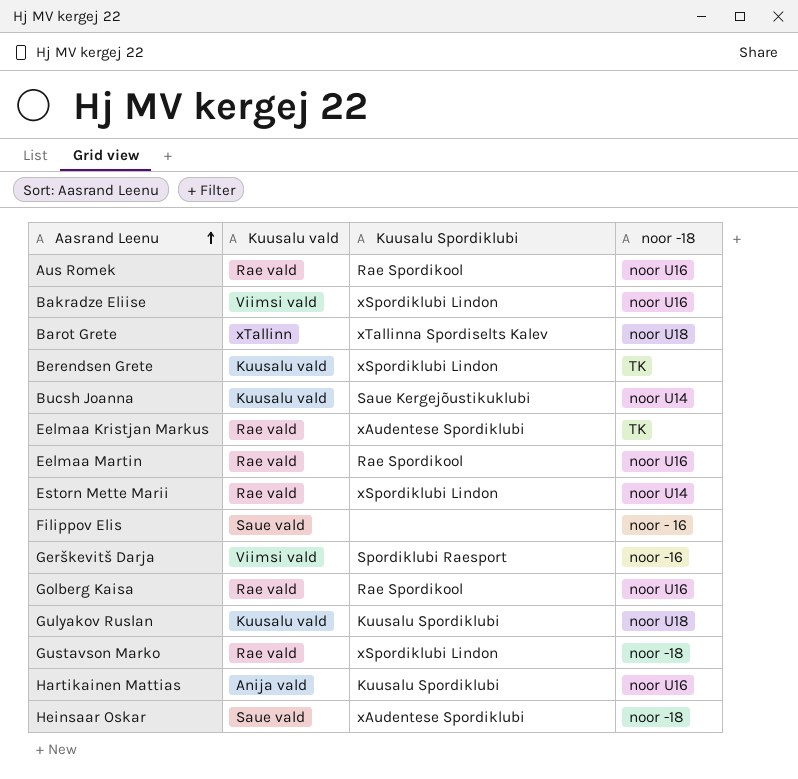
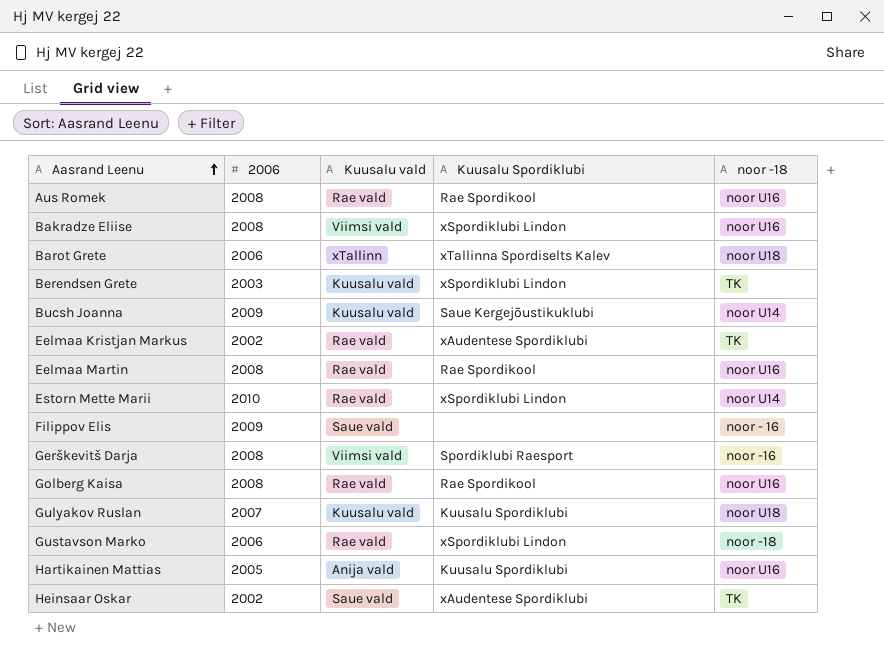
column 2006 | position: none -> 2
Heinsaar Oskar | noor -18: noor -18 -> TK

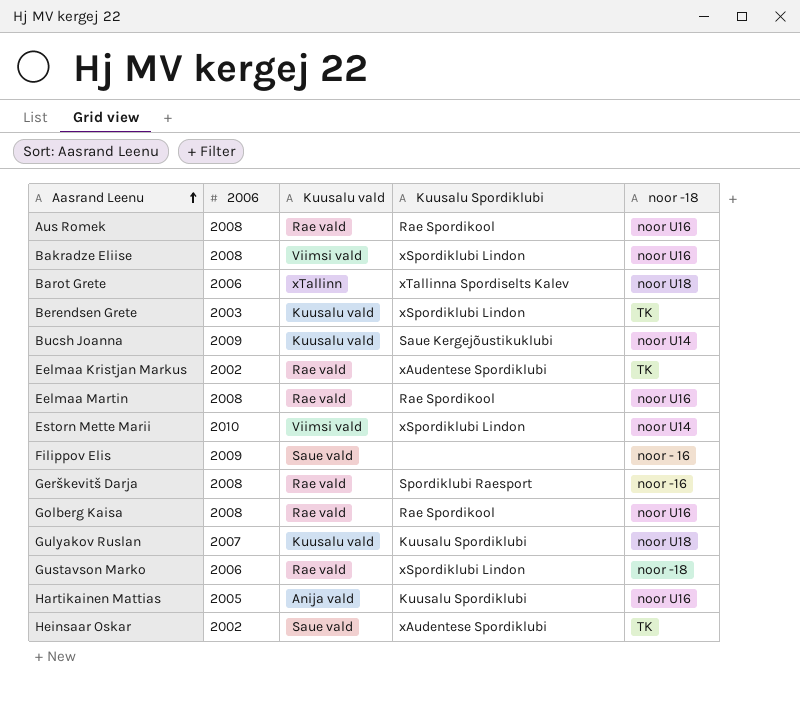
Estorn Mette Marii | Kuusalu vald: Rae vald -> Viimsi vald
Gerškevitš Darja | Kuusalu vald: Viimsi vald -> Rae vald

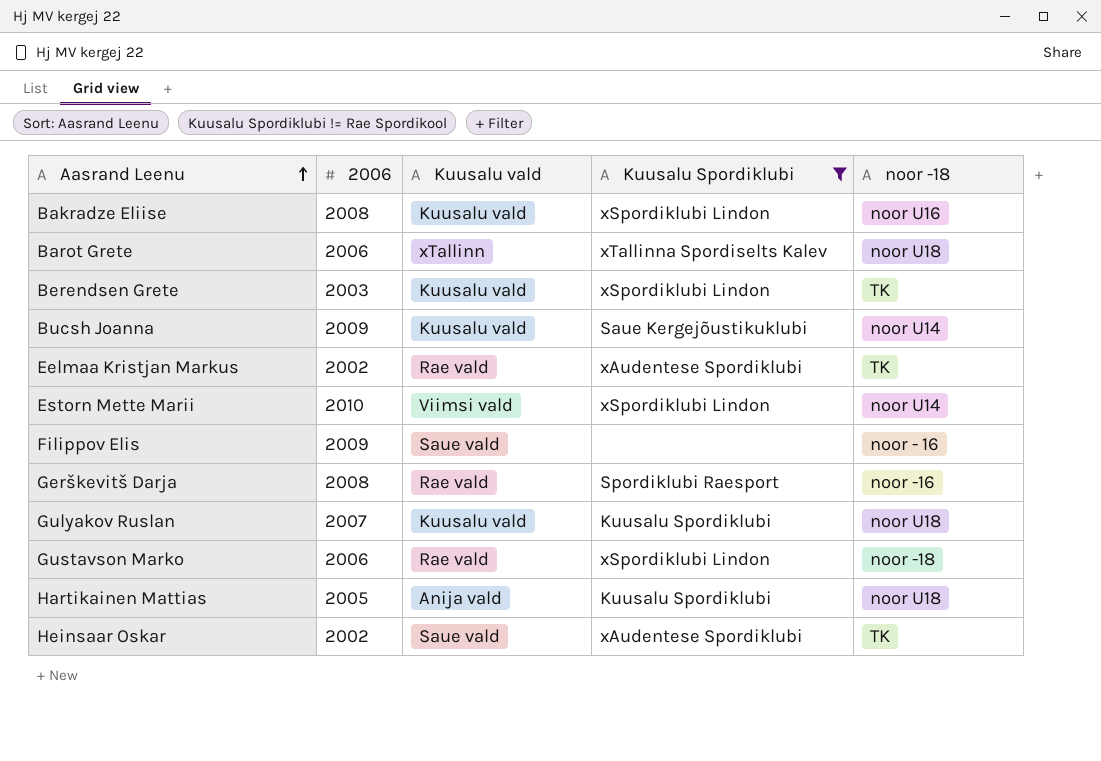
filter: none -> Kuusalu Spordiklubi != Rae Spordikool
Bakradze Eliise | Kuusalu vald: Viimsi vald -> Kuusalu vald
Hartikainen Mattias | noor -18: noor U16 -> noor U18

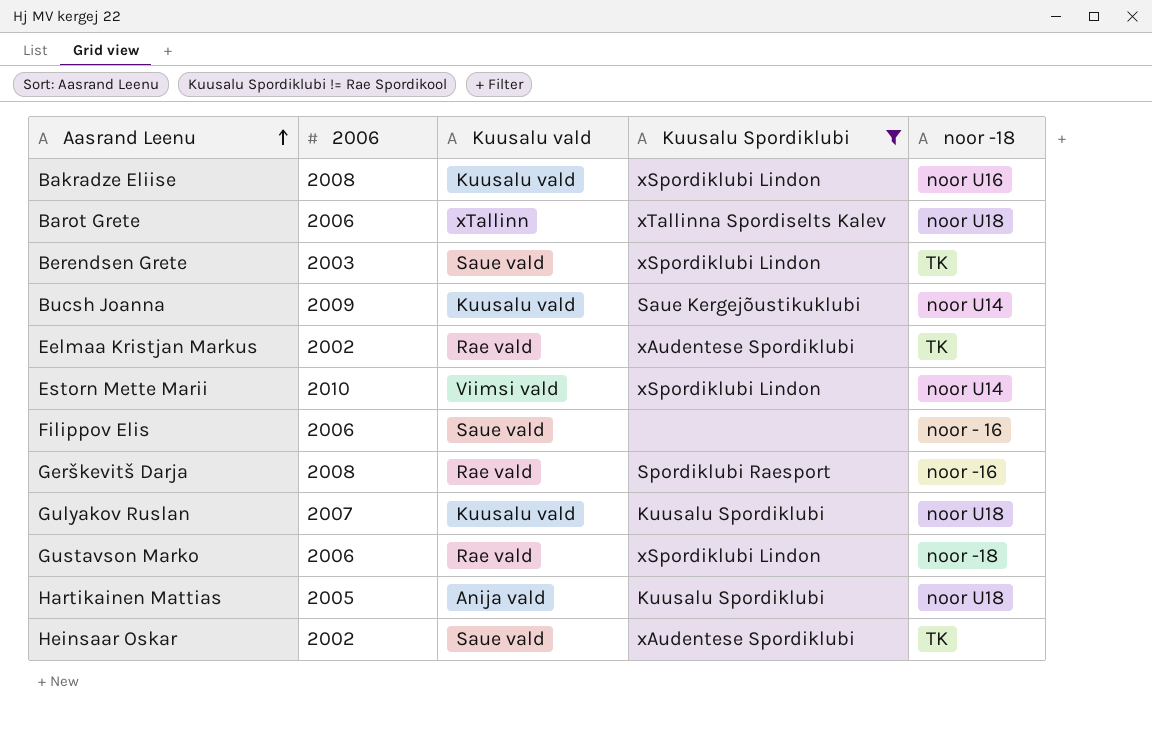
Berendsen Grete | Kuusalu vald: Kuusalu vald -> Saue vald
Filippov Elis | 2006: 2009 -> 2006

